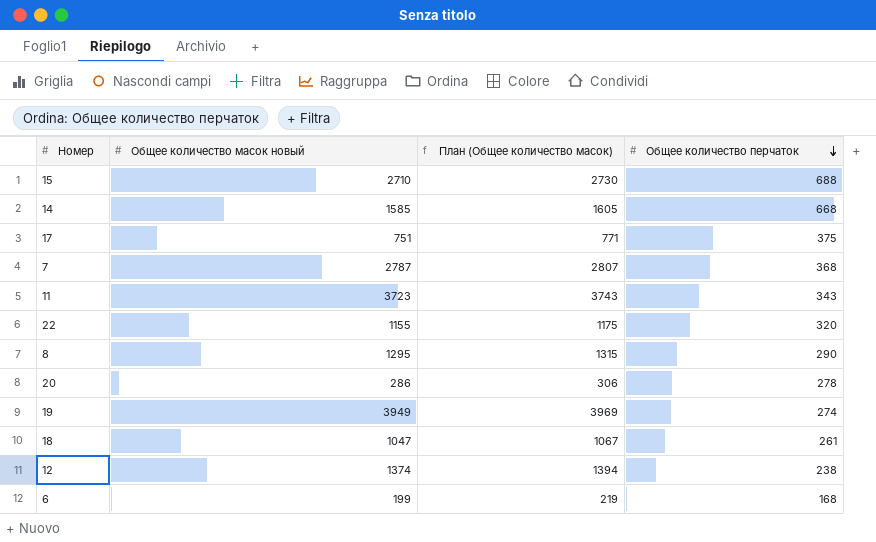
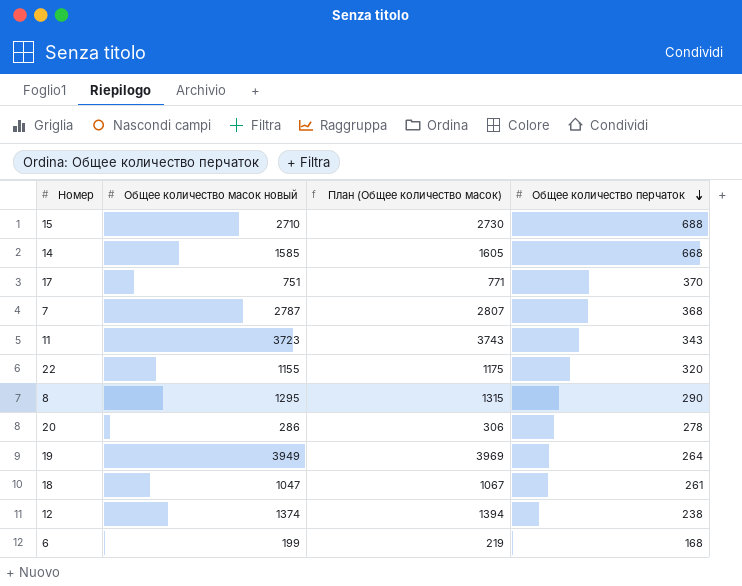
17 | Общее количество перчаток: 375 -> 370
19 | Общее количество перчаток: 274 -> 264

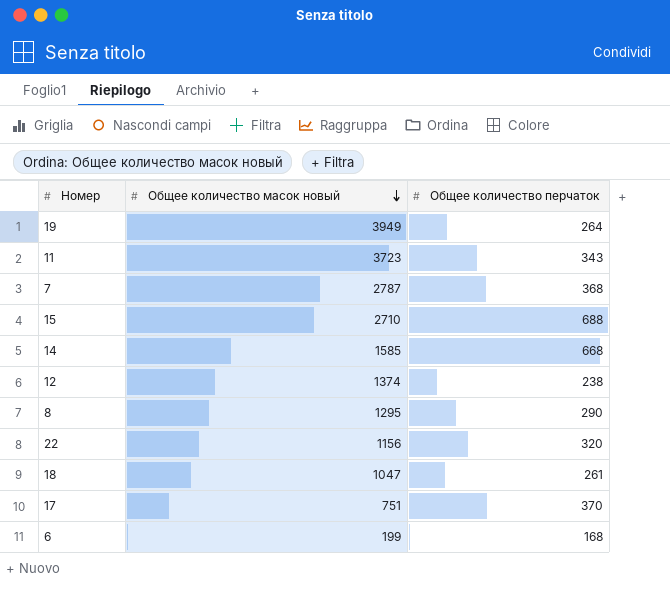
row order: Общее количество перчаток descending -> Общее количество масок новый descending
column План (Общее количество масок) | formula: [Общее количество масок новый] + 20 -> none
row 20: 286 | 306 | 278 -> none
22 | Общее количество масок новый: 1155 -> 1156

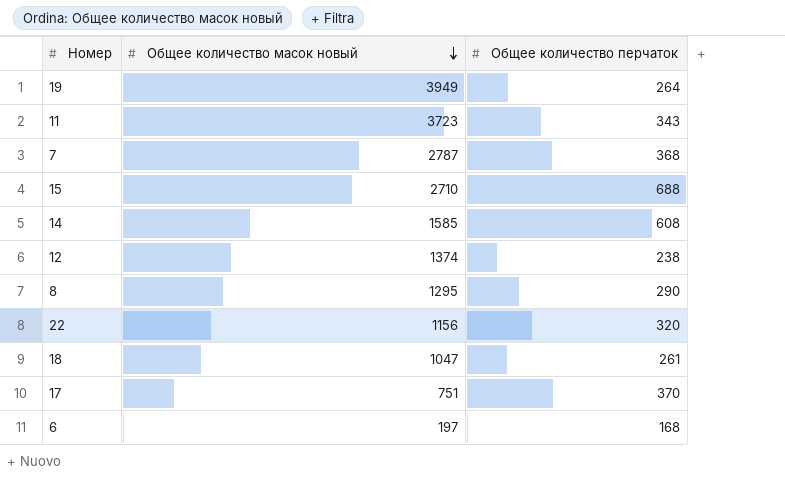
14 | Общее количество перчаток: 668 -> 608
6 | Общее количество масок новый: 199 -> 197

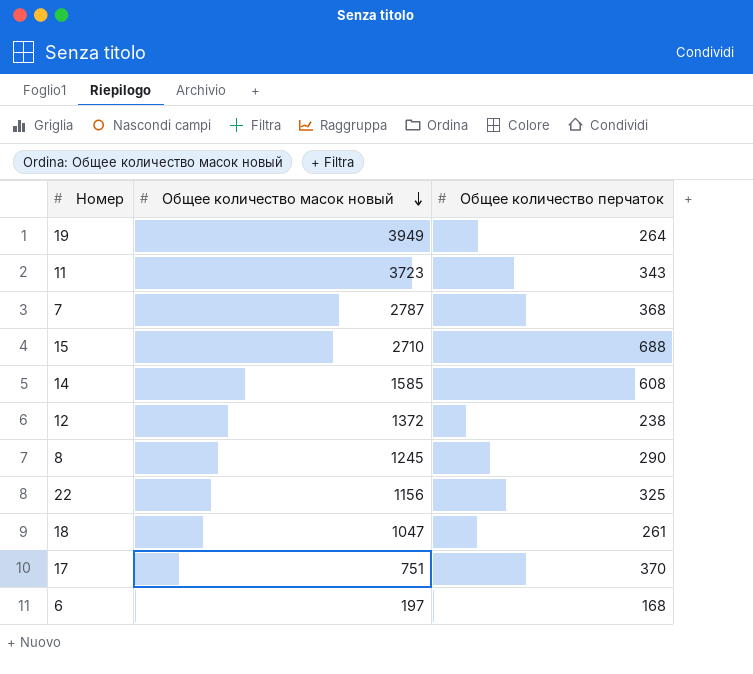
12 | Общее количество масок новый: 1374 -> 1372
8 | Общее количество масок новый: 1295 -> 1245
22 | Общее количество перчаток: 320 -> 325

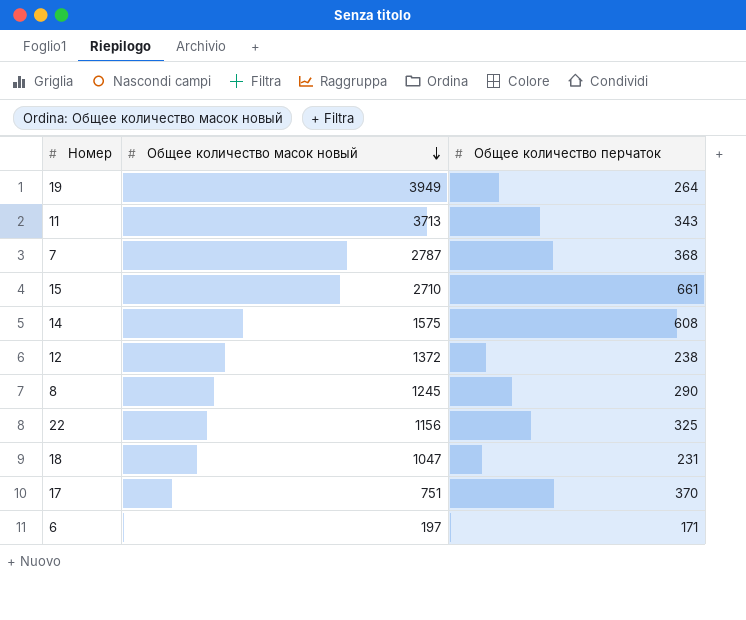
11 | Общее количество масок новый: 3723 -> 3713
15 | Общее количество перчаток: 688 -> 661
14 | Общее количество масок новый: 1585 -> 1575
18 | Общее количество перчаток: 261 -> 231
6 | Общее количество перчаток: 168 -> 171

